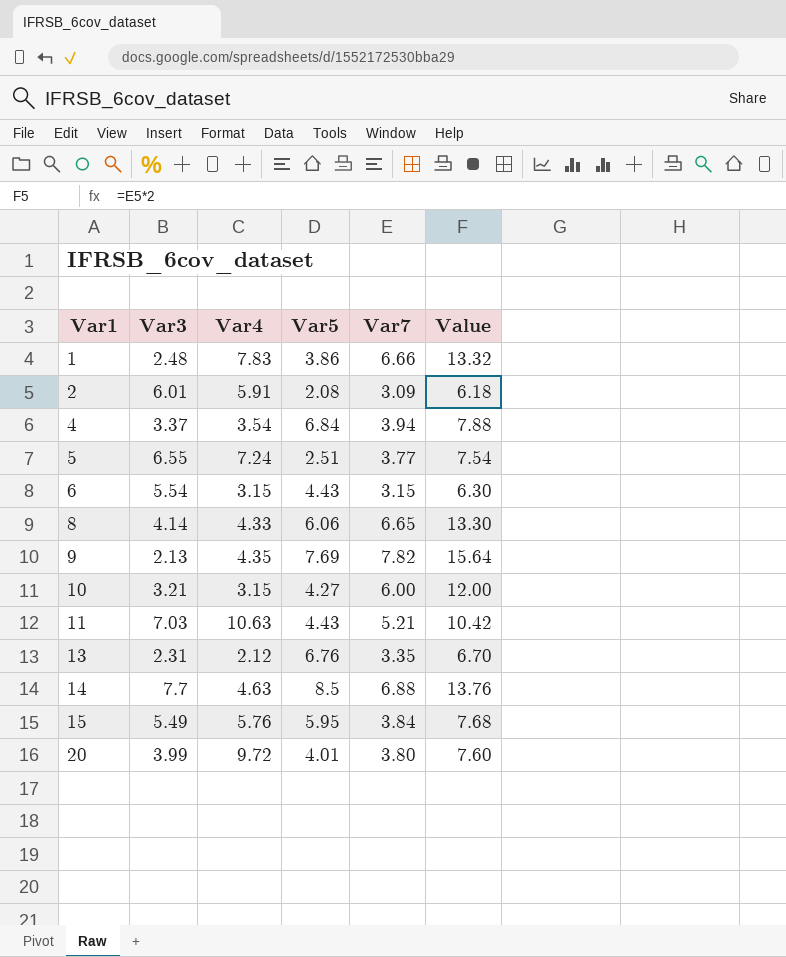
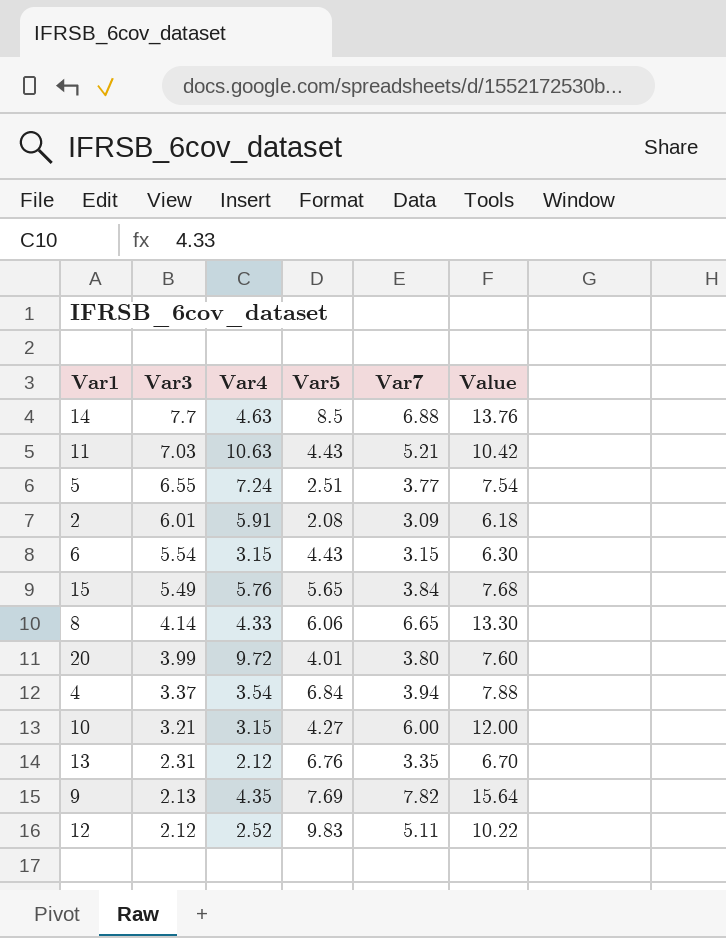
row order: Var1 ascending -> Var3 descending
row 1: 2.48 | 7.83 | 3.86 | 6.66 | 13.32 -> none
15 | Var5: 5.95 -> 5.65
row 12: none -> 2.12 | 2.52 | 9.83 | 5.11 | 10.22

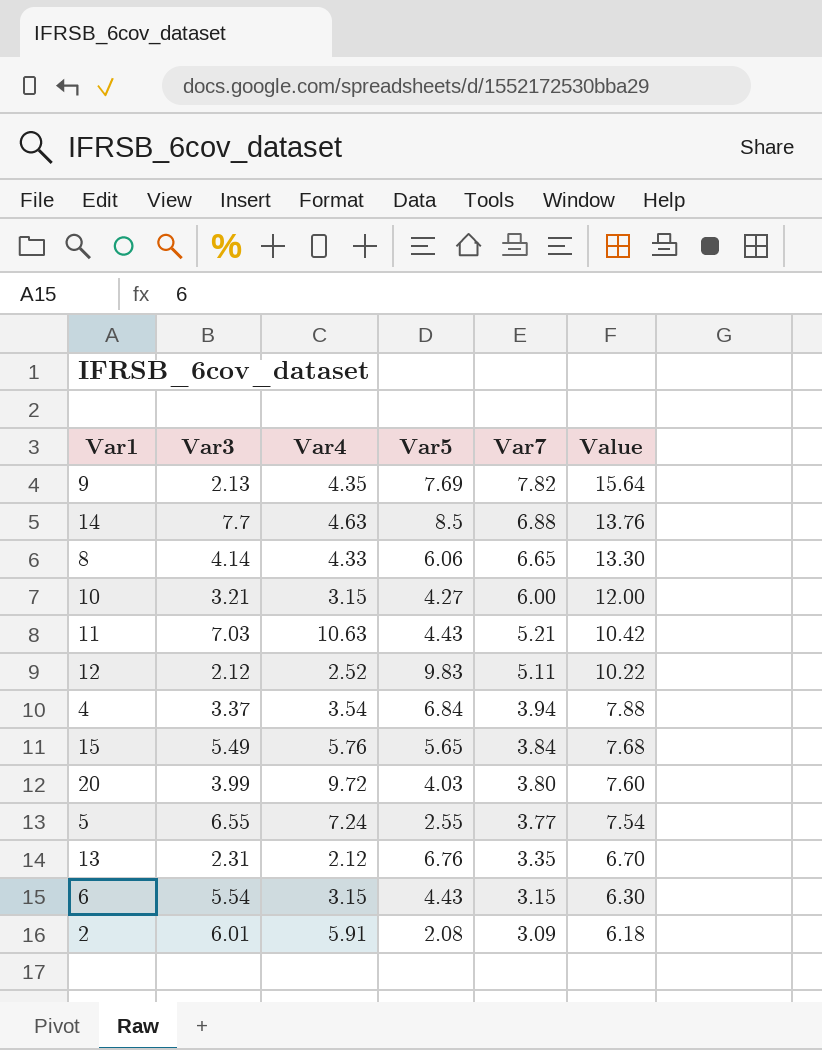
row order: Var3 descending -> Var7 descending
20 | Var5: 4.01 -> 4.03
5 | Var5: 2.51 -> 2.55

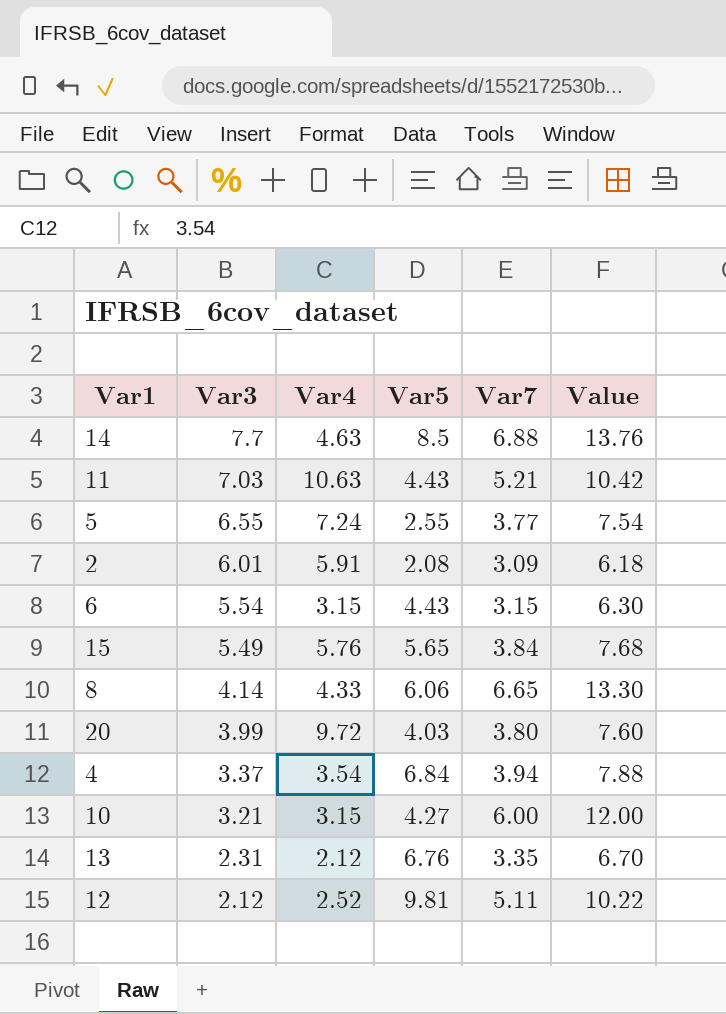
row order: Var7 descending -> Var3 descending
row 9: 2.13 | 4.35 | 7.69 | 7.82 | 15.64 -> none
12 | Var5: 9.83 -> 9.81

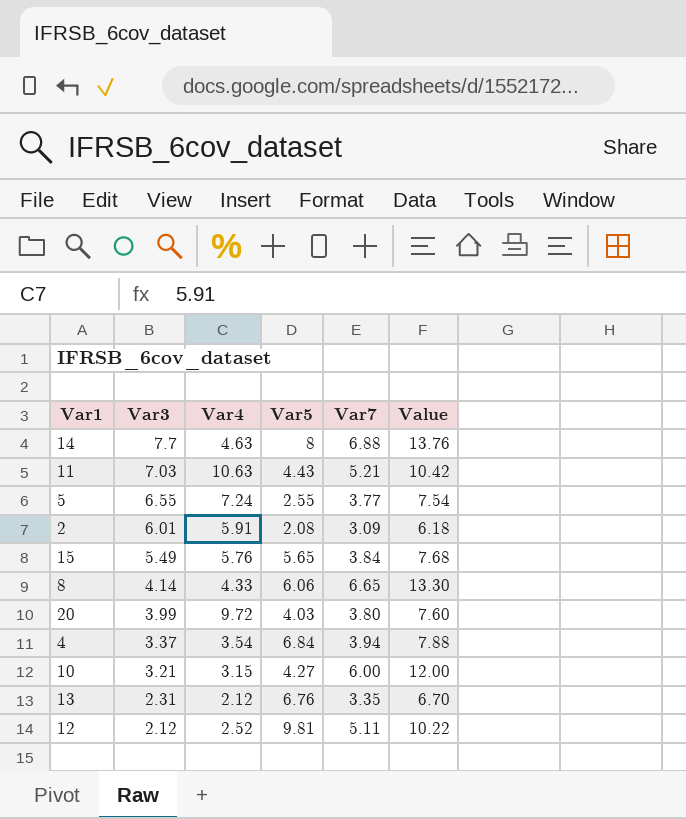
row 6: 5.54 | 3.15 | 4.43 | 3.15 | 6.30 -> none
14 | Var5: 8.5 -> 8

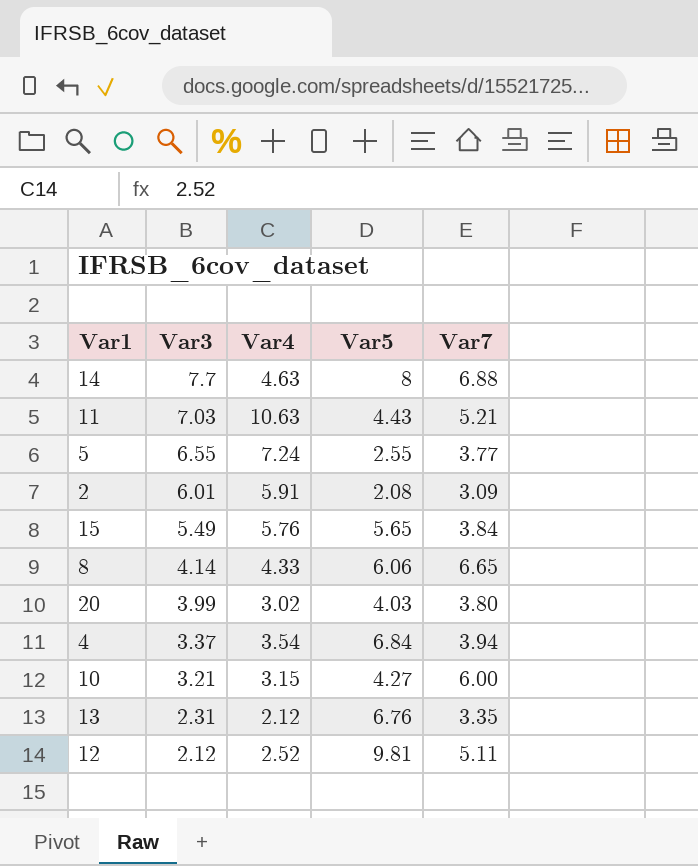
column Value | formula: [Var7] * 2 -> none
20 | Var4: 9.72 -> 3.02

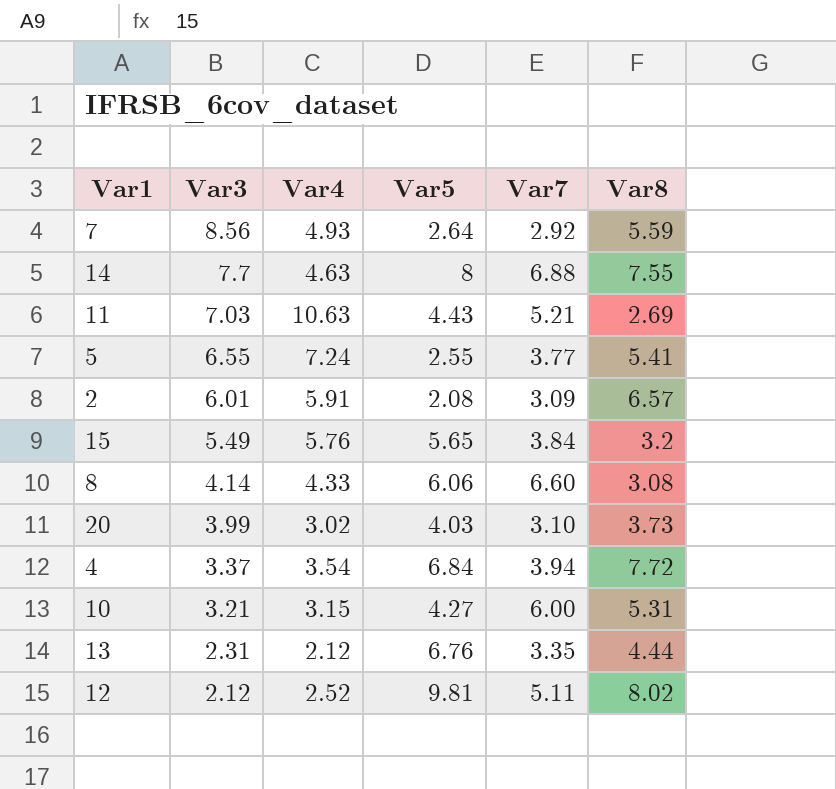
column Var8 | position: none -> 6
row 7: none -> 8.56 | 4.93 | 2.64 | 2.92 | 5.59
8 | Var7: 6.65 -> 6.60
20 | Var7: 3.80 -> 3.10

